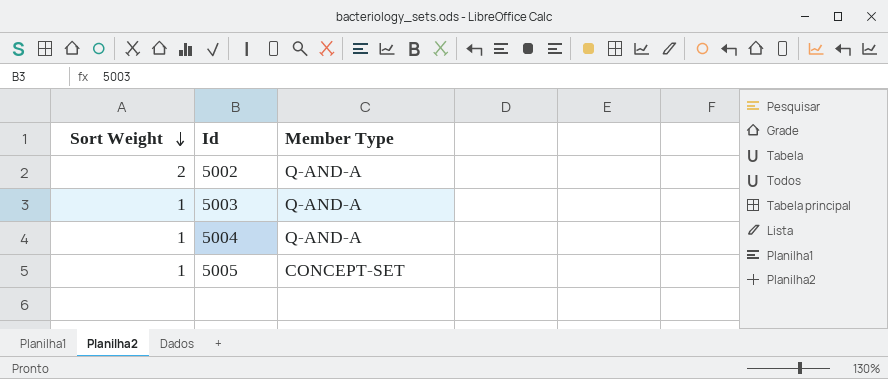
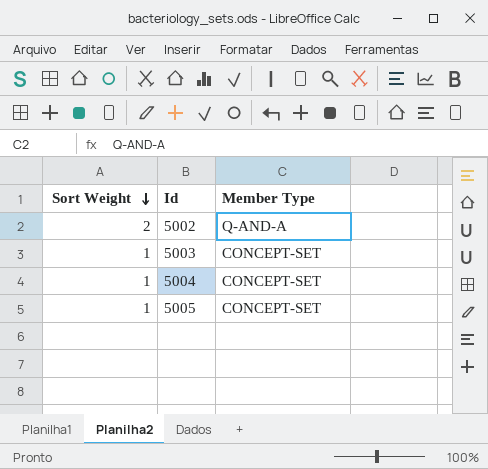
5003 | Member Type: Q-AND-A -> CONCEPT-SET
5004 | Member Type: Q-AND-A -> CONCEPT-SET

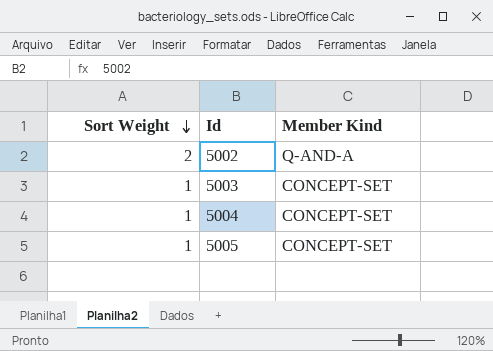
column name: Member Type -> Member Kind

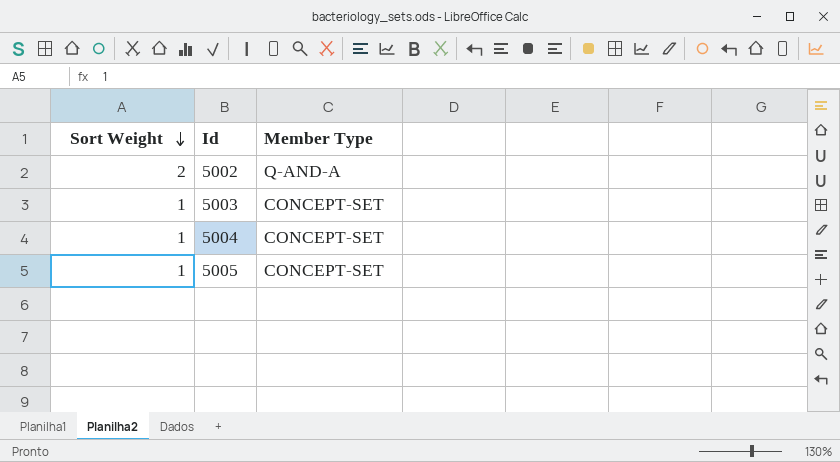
column name: Member Kind -> Member Type

